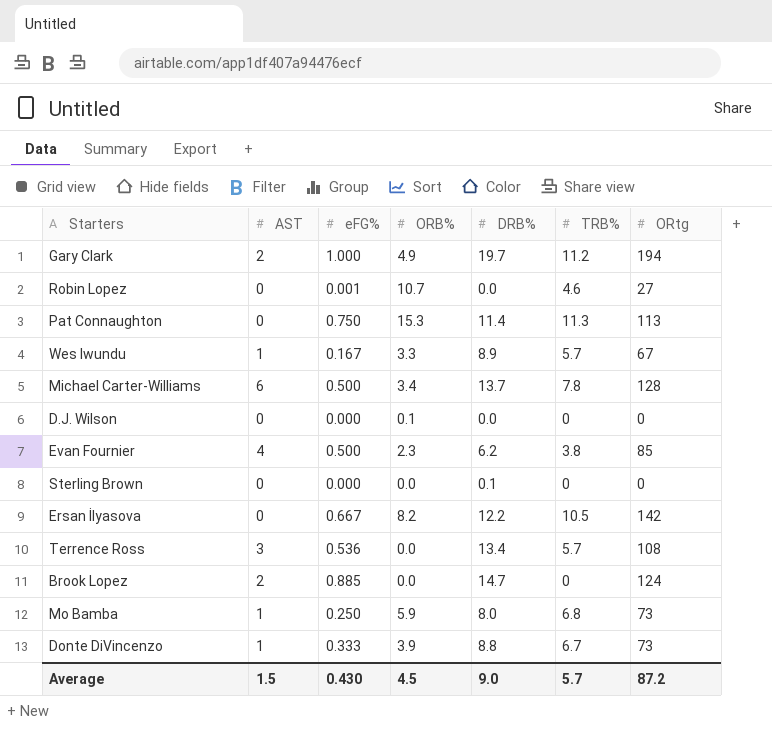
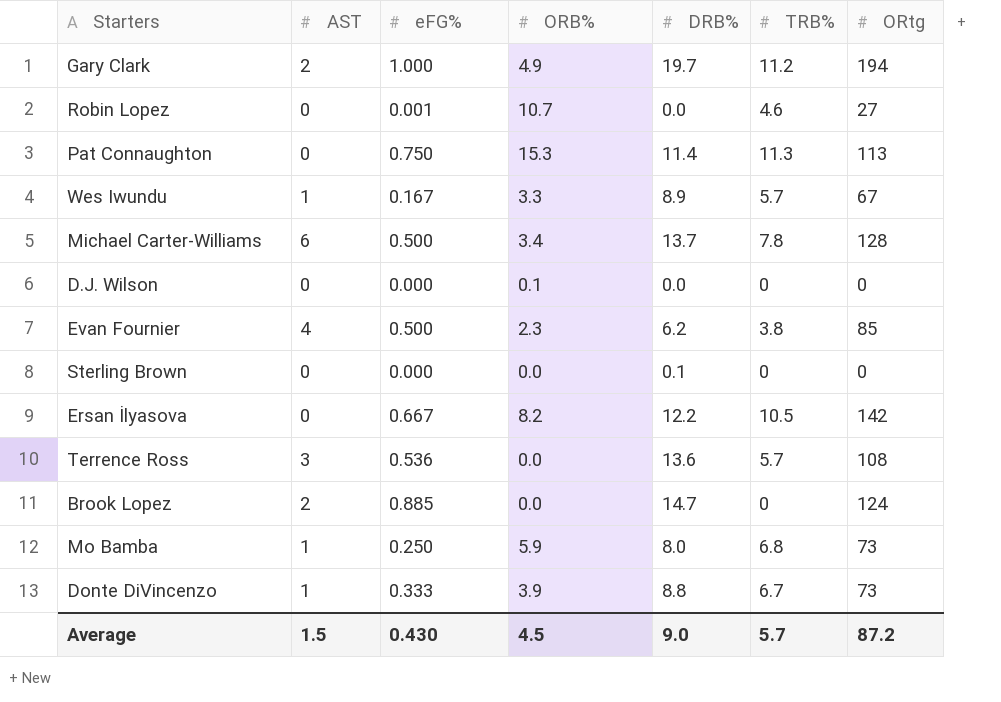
Terrence Ross | DRB%: 13.4 -> 13.6

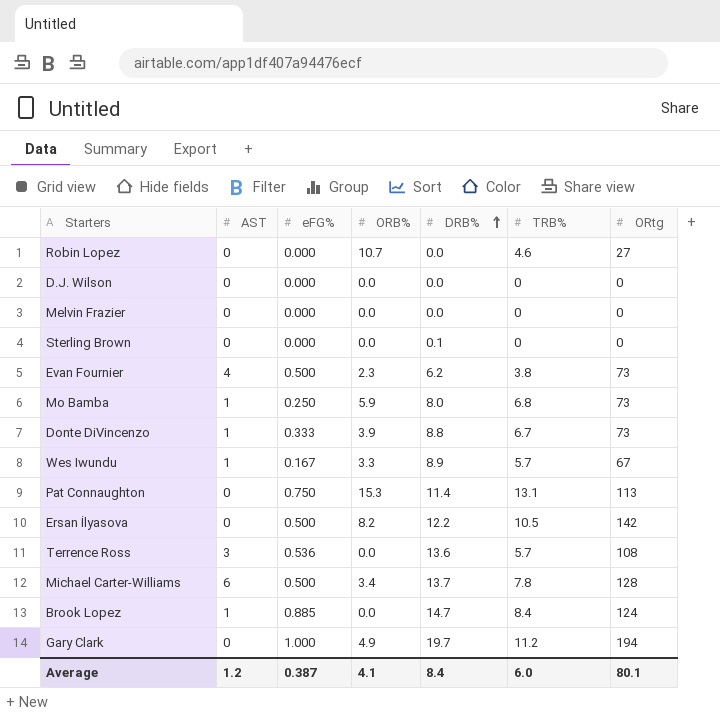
row order: none -> DRB% ascending
Robin Lopez | eFG%: 0.001 -> 0.000
D.J. Wilson | ORB%: 0.1 -> 0.0
row Melvin Frazier: none -> 0 | 0.000 | 0.0 | 0.0 | 0 | 0
Evan Fournier | ORtg: 85 -> 73
Pat Connaughton | TRB%: 11.3 -> 13.1
Ersan İlyasova | eFG%: 0.667 -> 0.500
Brook Lopez | AST: 2 -> 1
Brook Lopez | TRB%: 0 -> 8.4
Gary Clark | AST: 2 -> 0
Average | AST: 1.5 -> 1.2
Average | eFG%: 0.430 -> 0.387
Average | ORB%: 4.5 -> 4.1
Average | DRB%: 9.0 -> 8.4
Average | TRB%: 5.7 -> 6.0
Average | ORtg: 87.2 -> 80.1

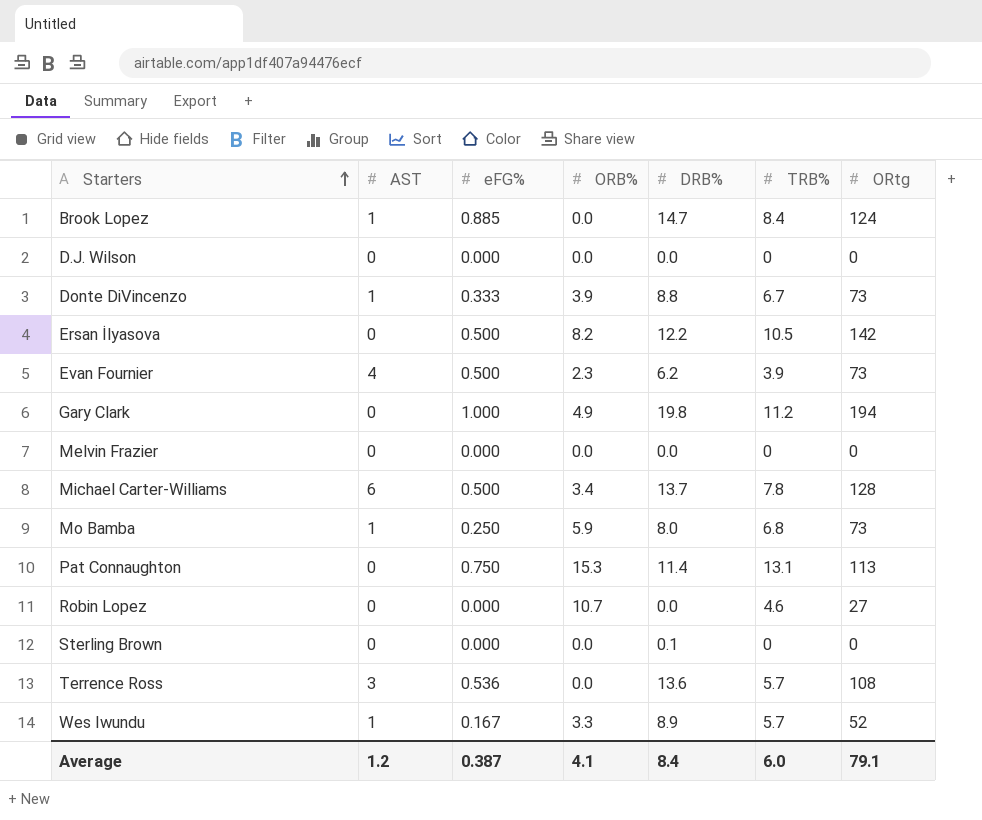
row order: DRB% ascending -> Starters ascending
Evan Fournier | TRB%: 3.8 -> 3.9
Gary Clark | DRB%: 19.7 -> 19.8
Wes Iwundu | ORtg: 67 -> 52
Average | ORtg: 80.1 -> 79.1

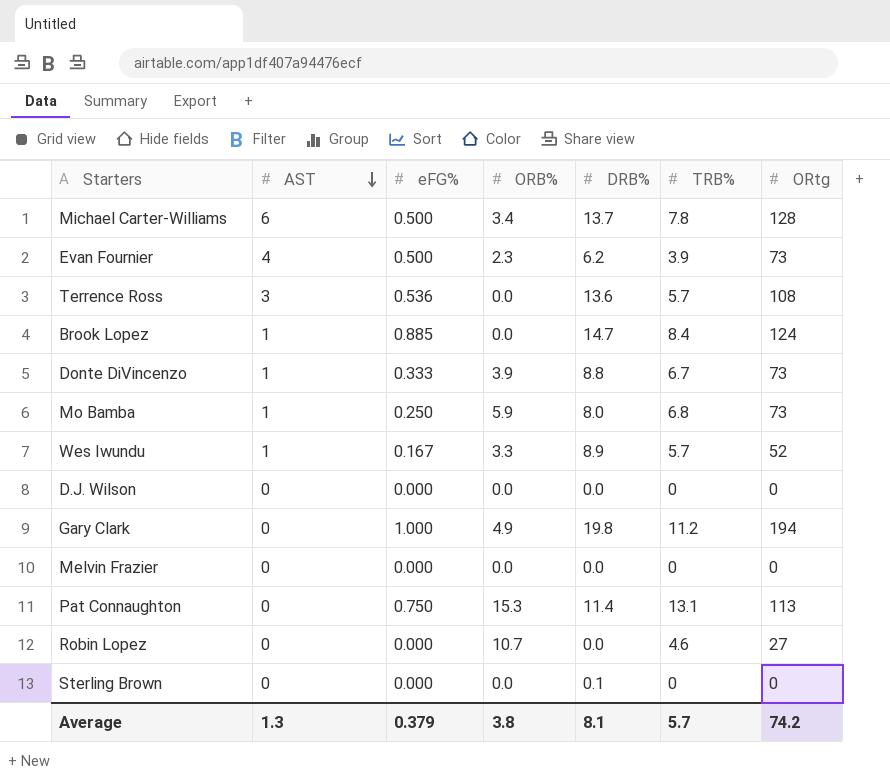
row order: Starters ascending -> AST descending
row Ersan İlyasova: 0 | 0.500 | 8.2 | 12.2 | 10.5 | 142 -> none
Average | AST: 1.2 -> 1.3
Average | eFG%: 0.387 -> 0.379
Average | ORB%: 4.1 -> 3.8
Average | DRB%: 8.4 -> 8.1
Average | TRB%: 6.0 -> 5.7
Average | ORtg: 79.1 -> 74.2

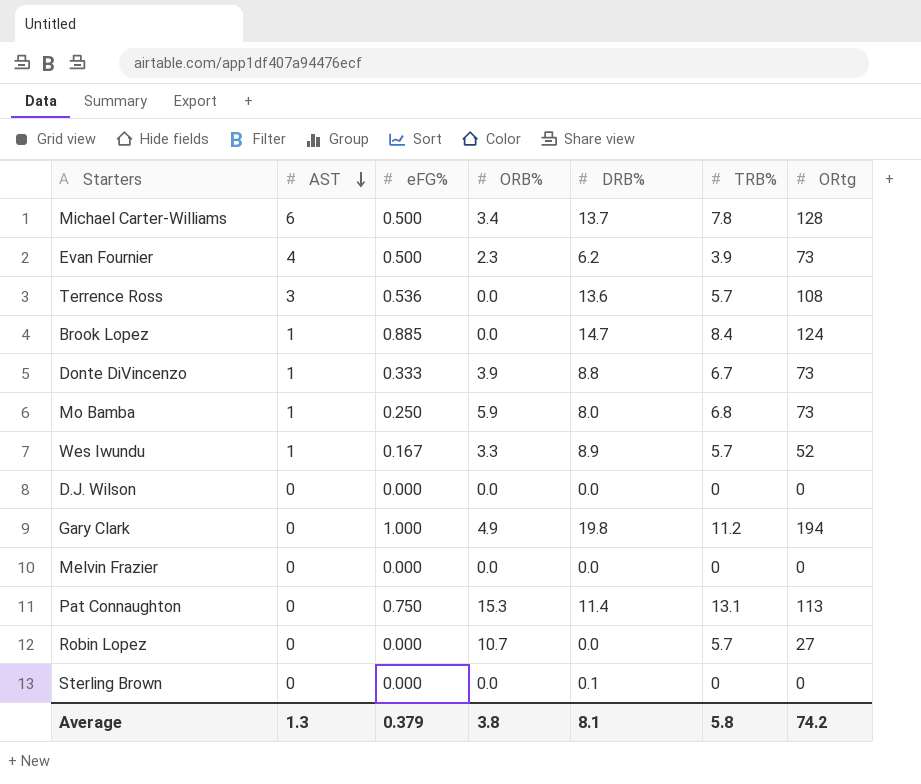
Robin Lopez | TRB%: 4.6 -> 5.7
Average | TRB%: 5.7 -> 5.8

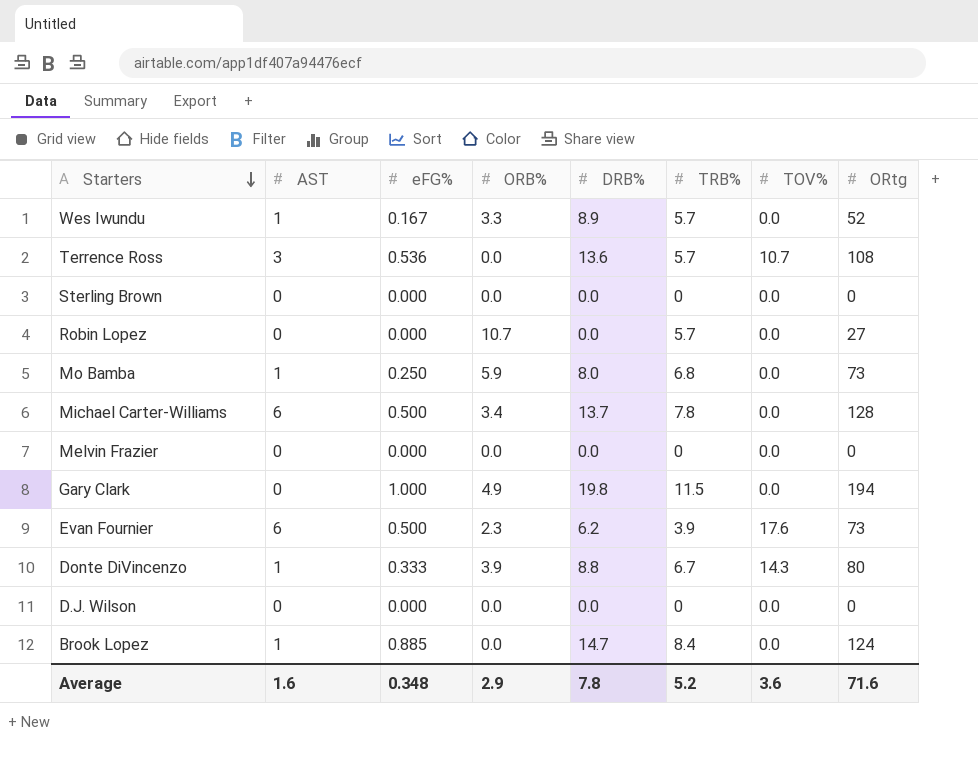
row order: AST descending -> Starters descending
column TOV% | position: none -> 7
row Pat Connaughton: 0 | 0.750 | 15.3 | 11.4 | 13.1 | 113 -> none
Sterling Brown | DRB%: 0.1 -> 0.0
Gary Clark | TRB%: 11.2 -> 11.5
Evan Fournier | AST: 4 -> 6
Donte DiVincenzo | ORtg: 73 -> 80
Average | AST: 1.3 -> 1.6
Average | eFG%: 0.379 -> 0.348
Average | ORB%: 3.8 -> 2.9
Average | DRB%: 8.1 -> 7.8
Average | TRB%: 5.8 -> 5.2
Average | ORtg: 74.2 -> 71.6

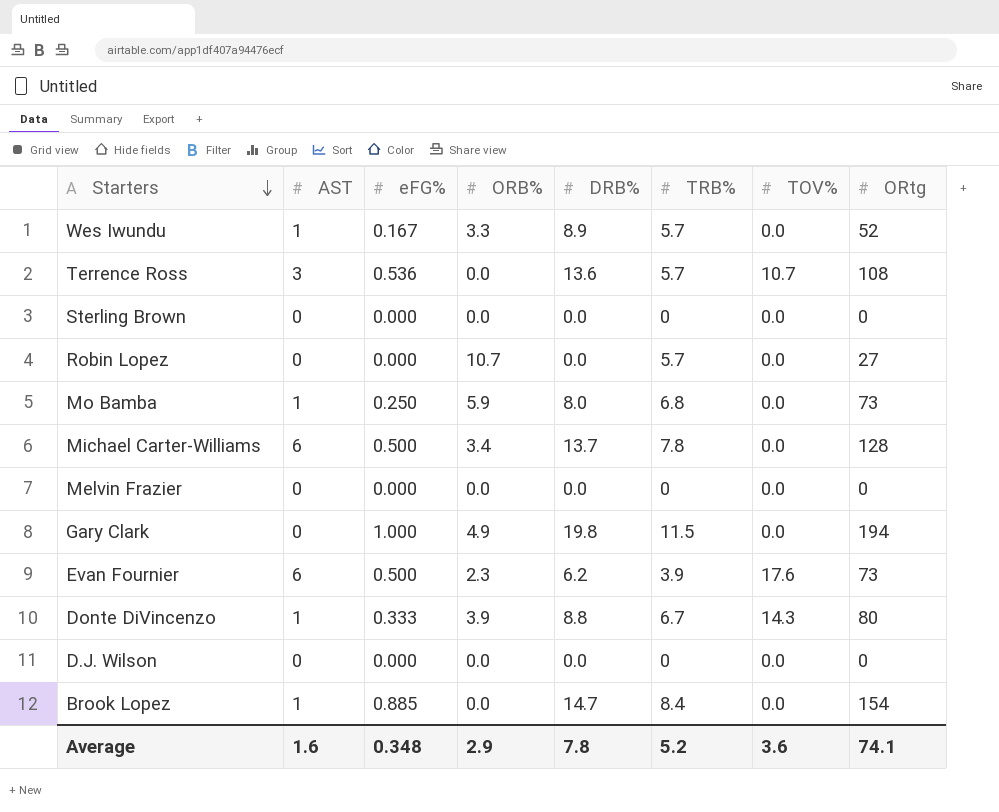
Brook Lopez | ORtg: 124 -> 154
Average | ORtg: 71.6 -> 74.1

